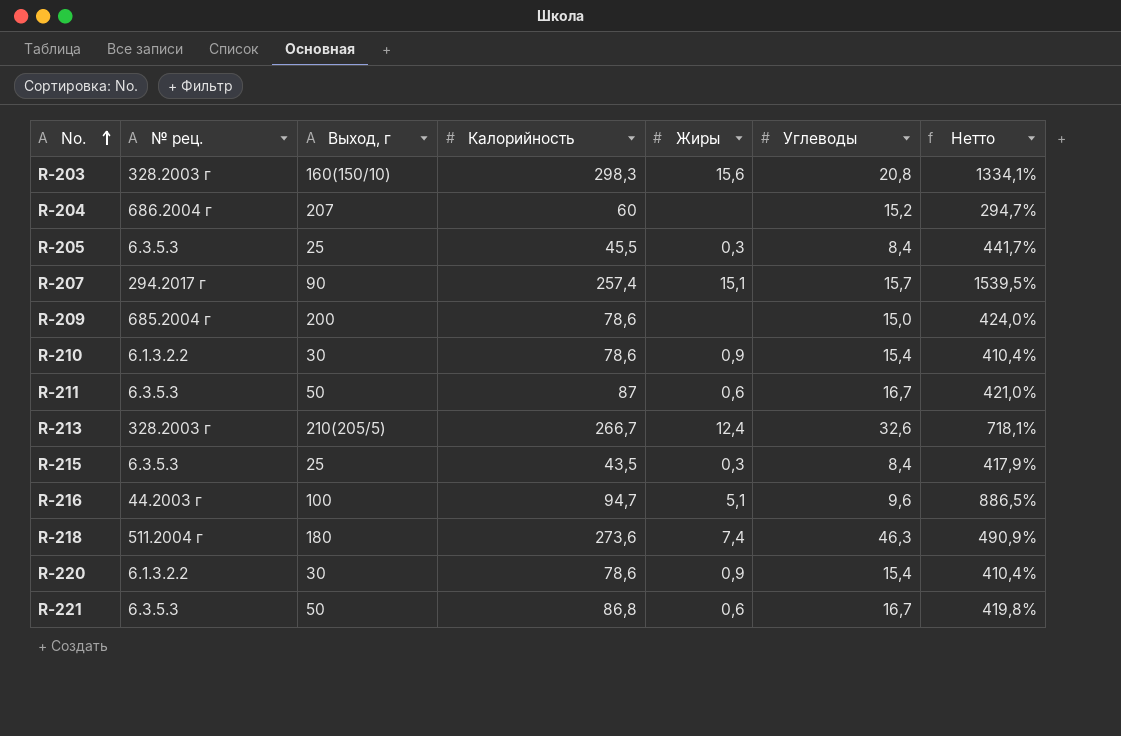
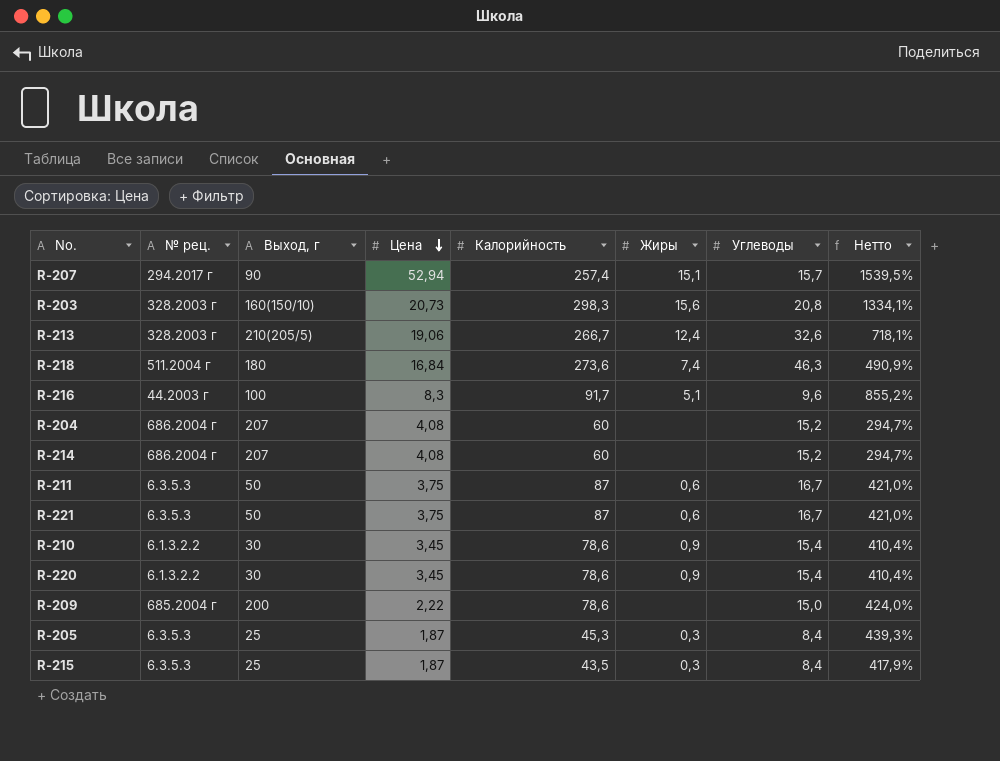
row order: No. ascending -> Цена descending
column Цена | position: none -> 4
R-216 | Калорийность: 94,7 -> 91,7
R-216 | Нетто: 886,5% -> 855,2%
row R-214: none -> 686.2004 г | 207 | 4,08 | 60 | none | 15,2 | 294,7%
R-221 | Калорийность: 86,8 -> 87
R-221 | Нетто: 419,8% -> 421,0%
R-205 | Калорийность: 45,5 -> 45,3
R-205 | Нетто: 441,7% -> 439,3%

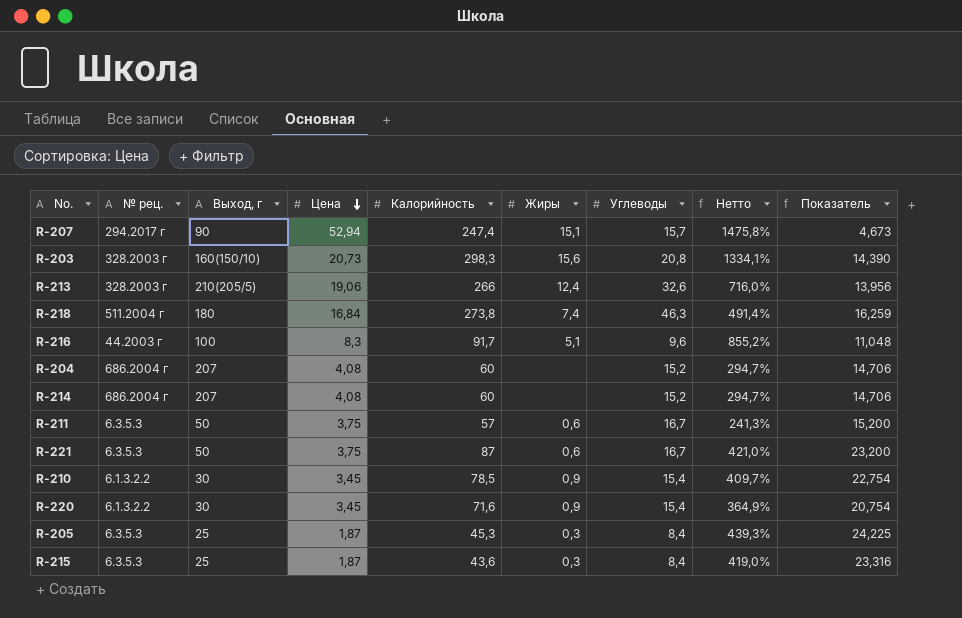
column Показатель | formula: none -> [Калорийность] / [Цена]
row R-209: 685.2004 г | 200 | 2,22 | 78,6 | none | 15,0 | 424,0% -> none
R-207 | Калорийность: 257,4 -> 247,4
R-207 | Нетто: 1539,5% -> 1475,8%
R-213 | Калорийность: 266,7 -> 266
R-213 | Нетто: 718,1% -> 716,0%
R-218 | Калорийность: 273,6 -> 273,8
R-218 | Нетто: 490,9% -> 491,4%
R-211 | Калорийность: 87 -> 57
R-211 | Нетто: 421,0% -> 241,3%
R-210 | Калорийность: 78,6 -> 78,5
R-210 | Нетто: 410,4% -> 409,7%
R-220 | Калорийность: 78,6 -> 71,6
R-220 | Нетто: 410,4% -> 364,9%
R-215 | Калорийность: 43,5 -> 43,6
R-215 | Нетто: 417,9% -> 419,0%

